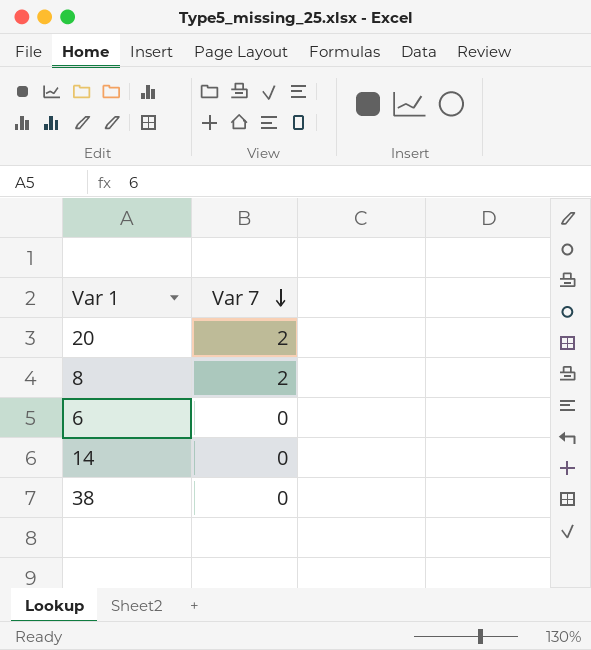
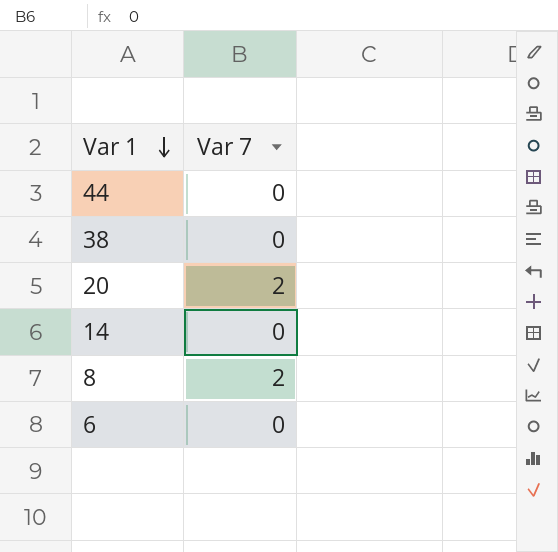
row order: Var 7 descending -> Var 1 descending
row 44: none -> 0

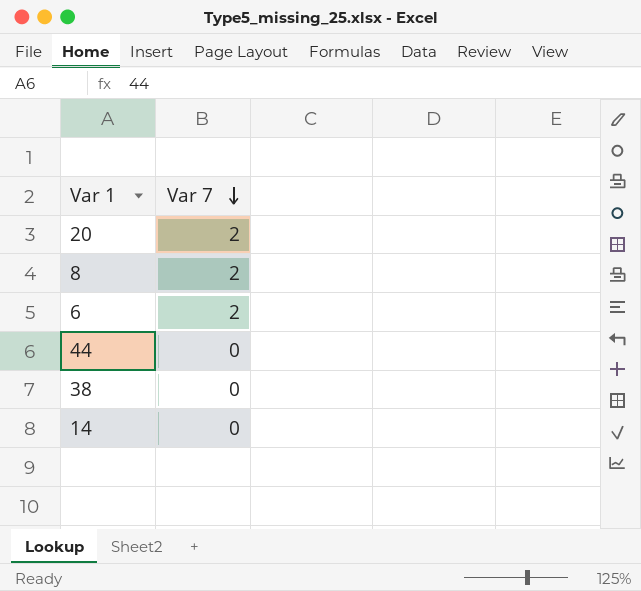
row order: Var 1 descending -> Var 7 descending
6 | Var 7: 0 -> 2

